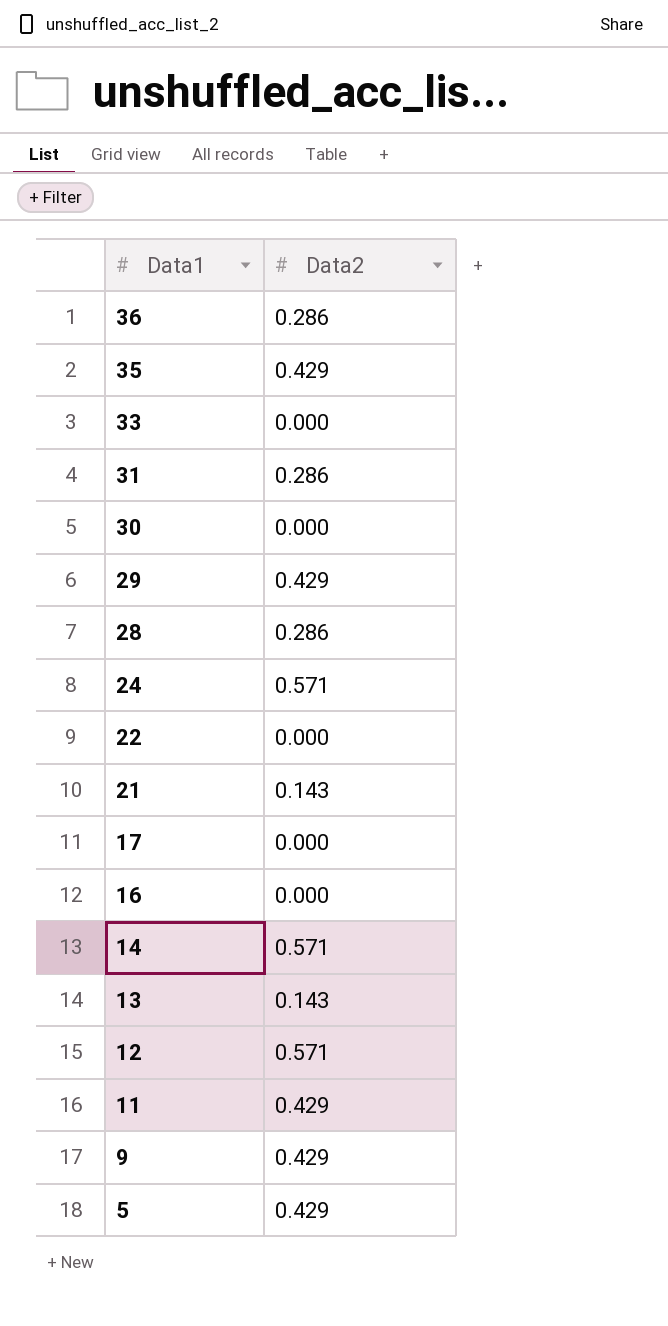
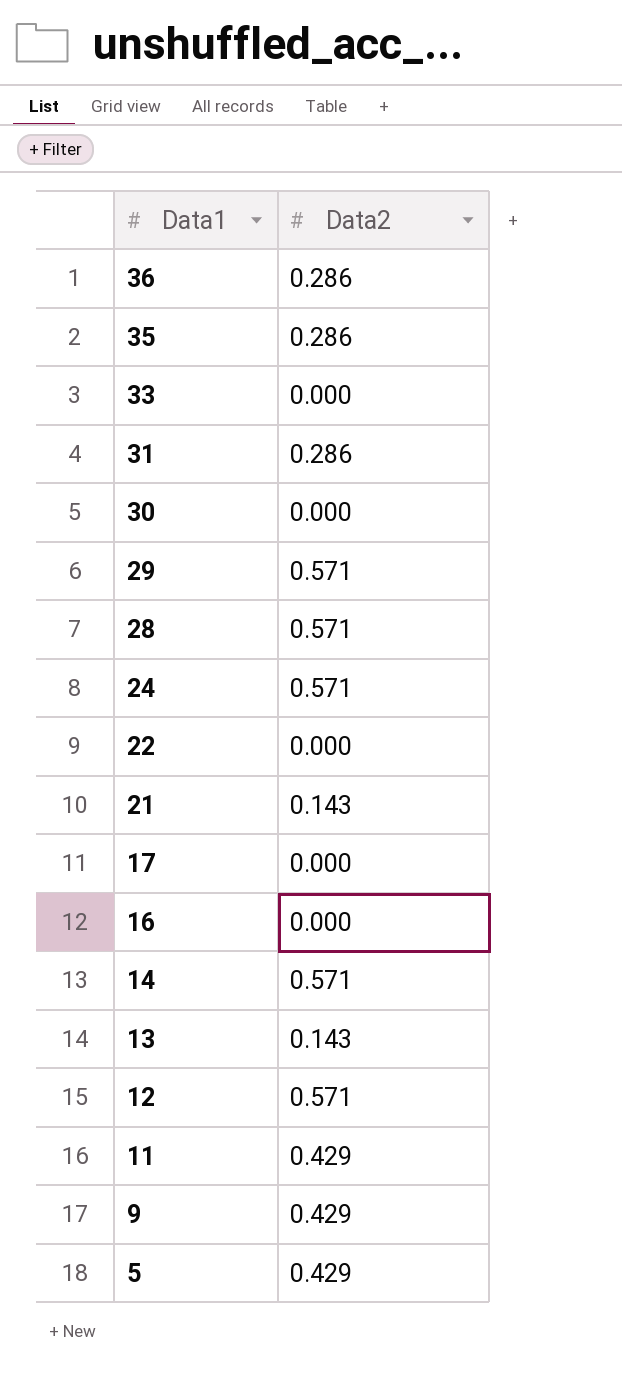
35 | Data2: 0.429 -> 0.286
29 | Data2: 0.429 -> 0.571
28 | Data2: 0.286 -> 0.571

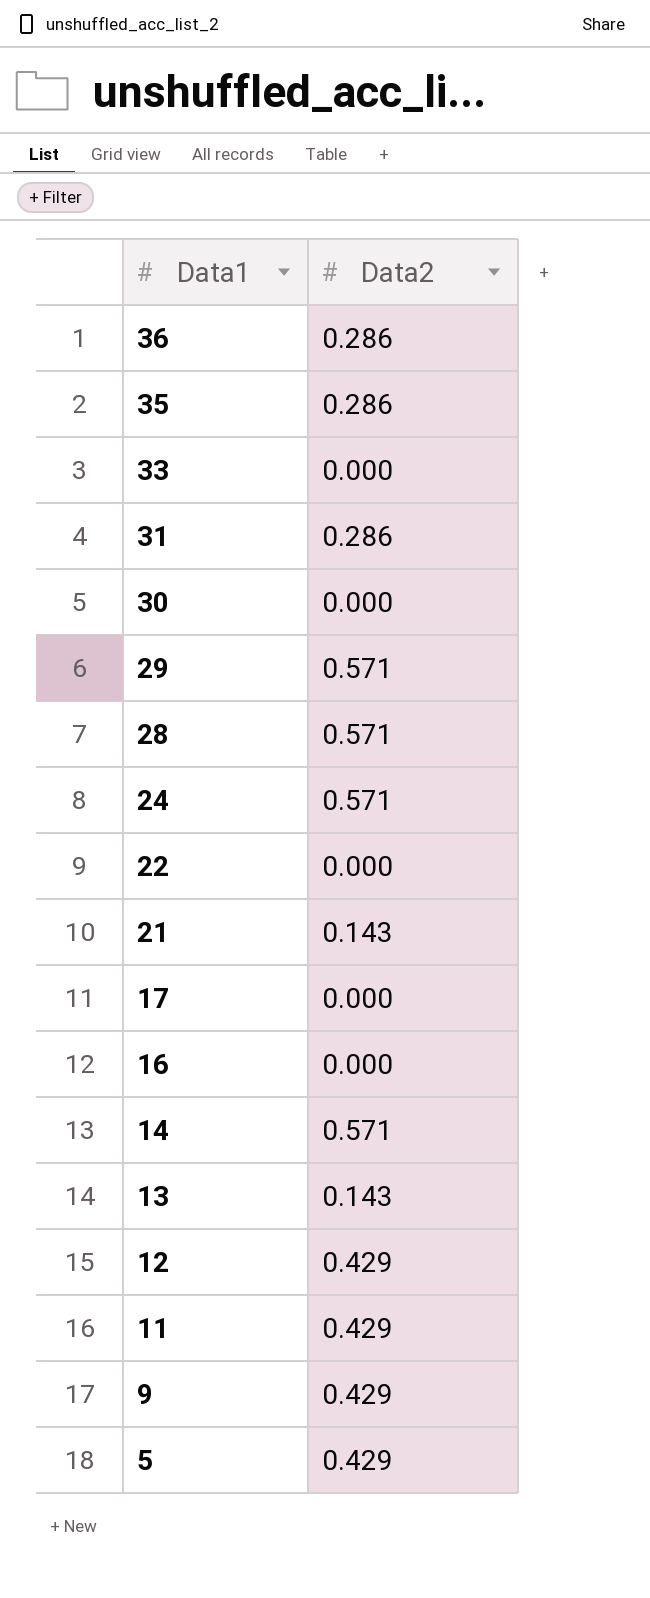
12 | Data2: 0.571 -> 0.429

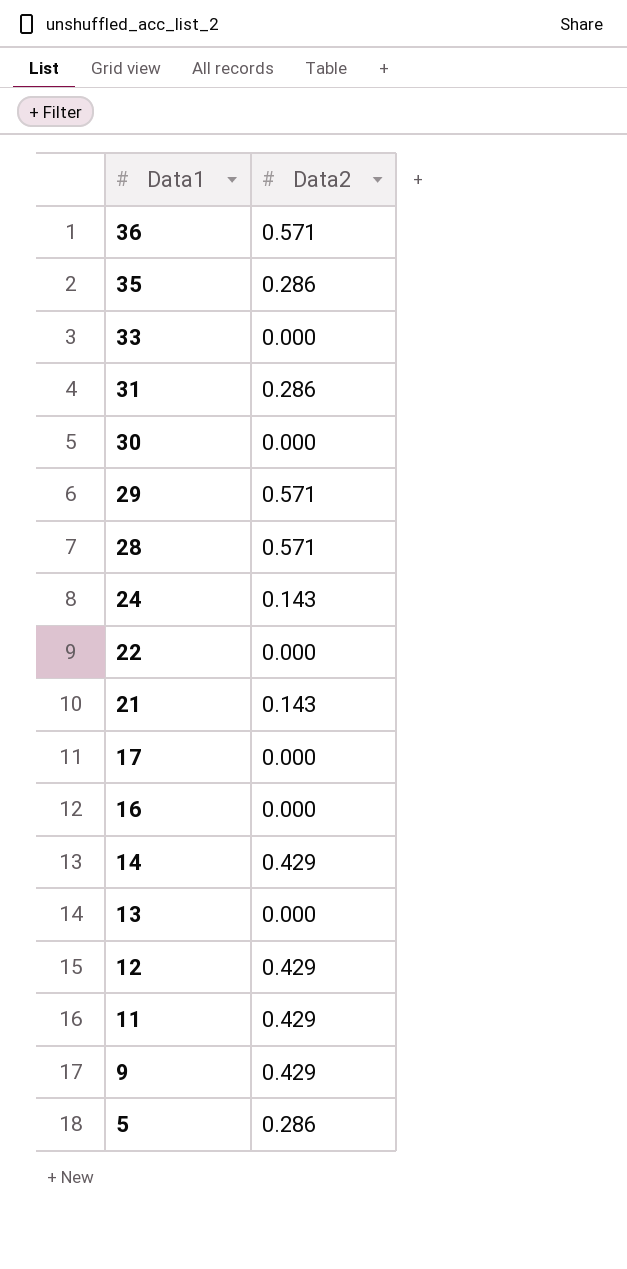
36 | Data2: 0.286 -> 0.571
24 | Data2: 0.571 -> 0.143
14 | Data2: 0.571 -> 0.429
13 | Data2: 0.143 -> 0.000
5 | Data2: 0.429 -> 0.286

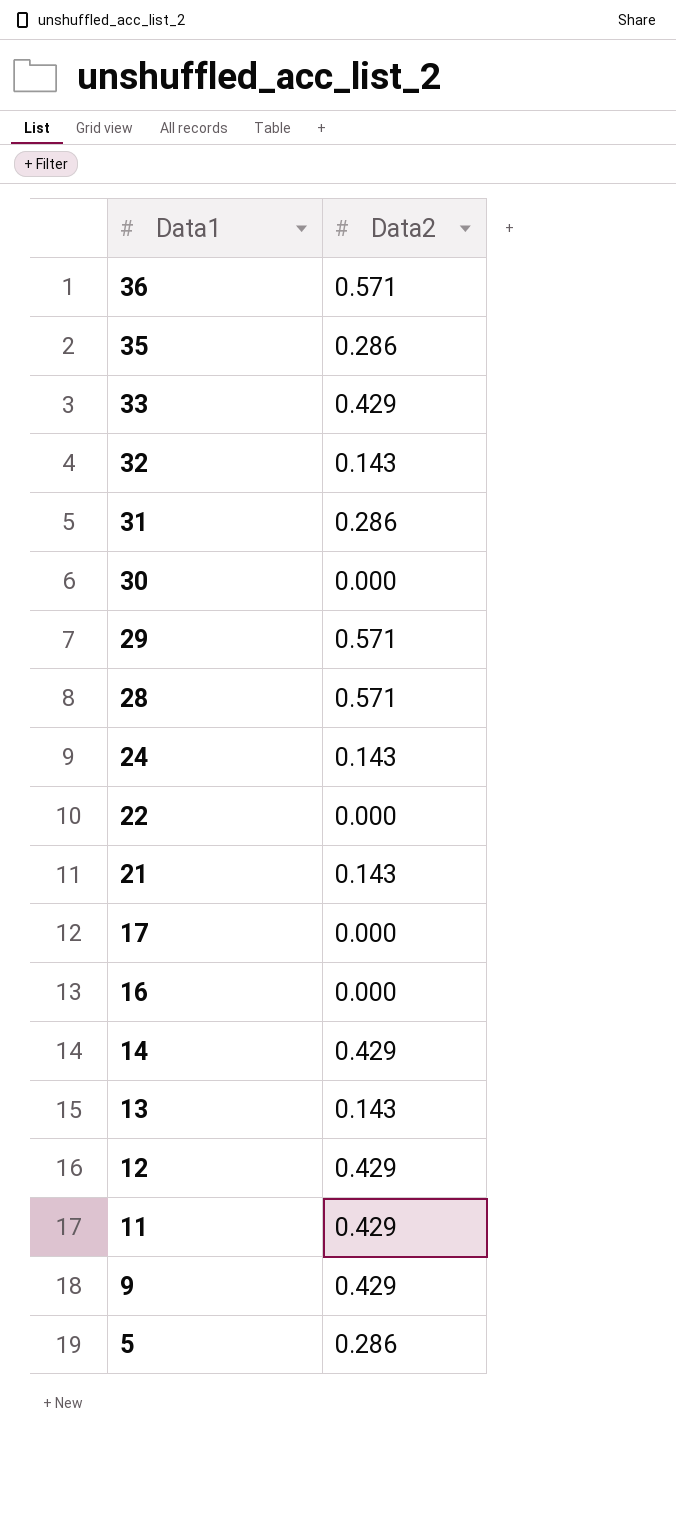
33 | Data2: 0.000 -> 0.429
row 32: none -> 0.143
13 | Data2: 0.000 -> 0.143

